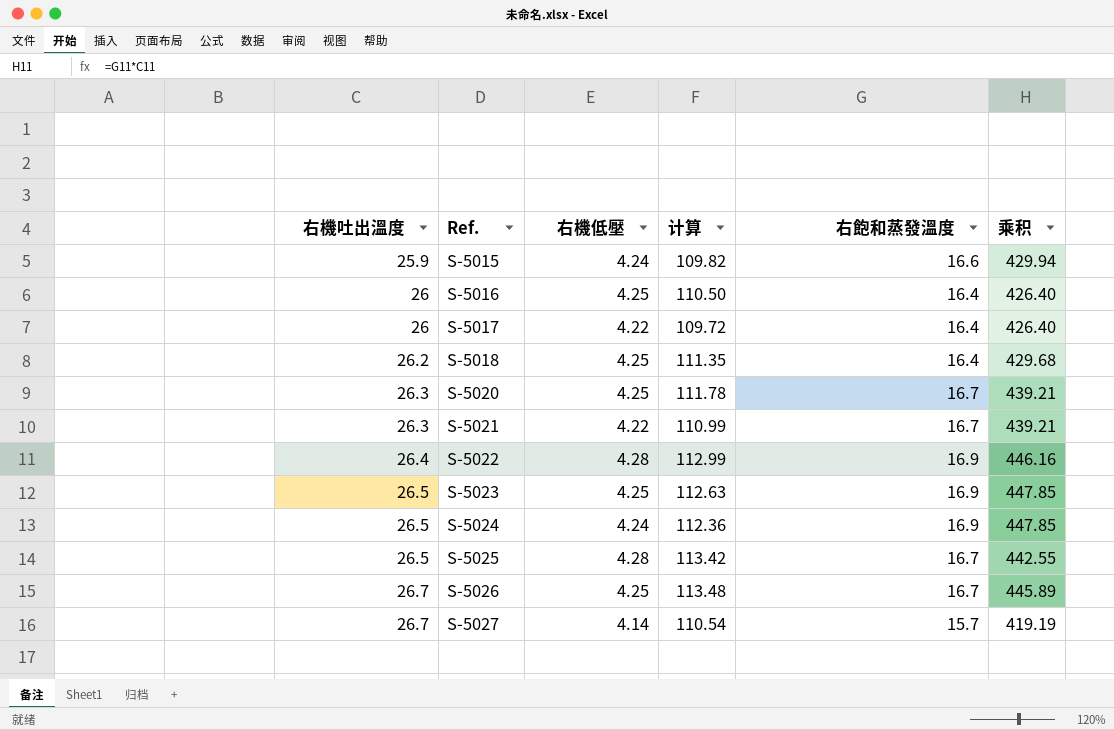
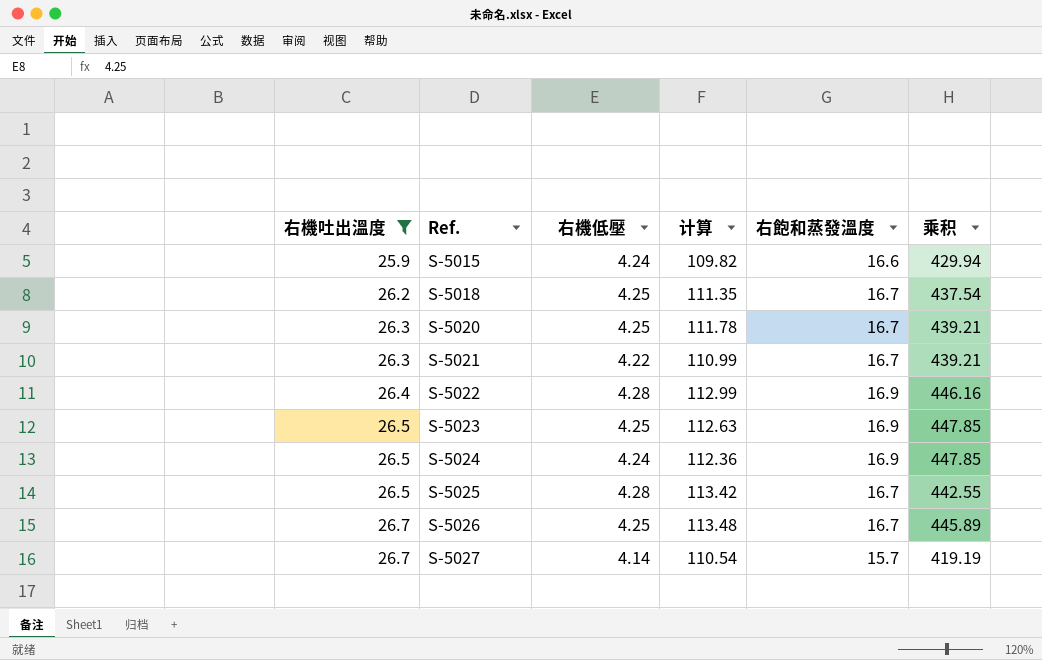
filter: none -> 右機吐出溫度 != 26
S-5018 | 右飽和蒸發溫度: 16.4 -> 16.7
S-5018 | 乘积: 429.68 -> 437.54

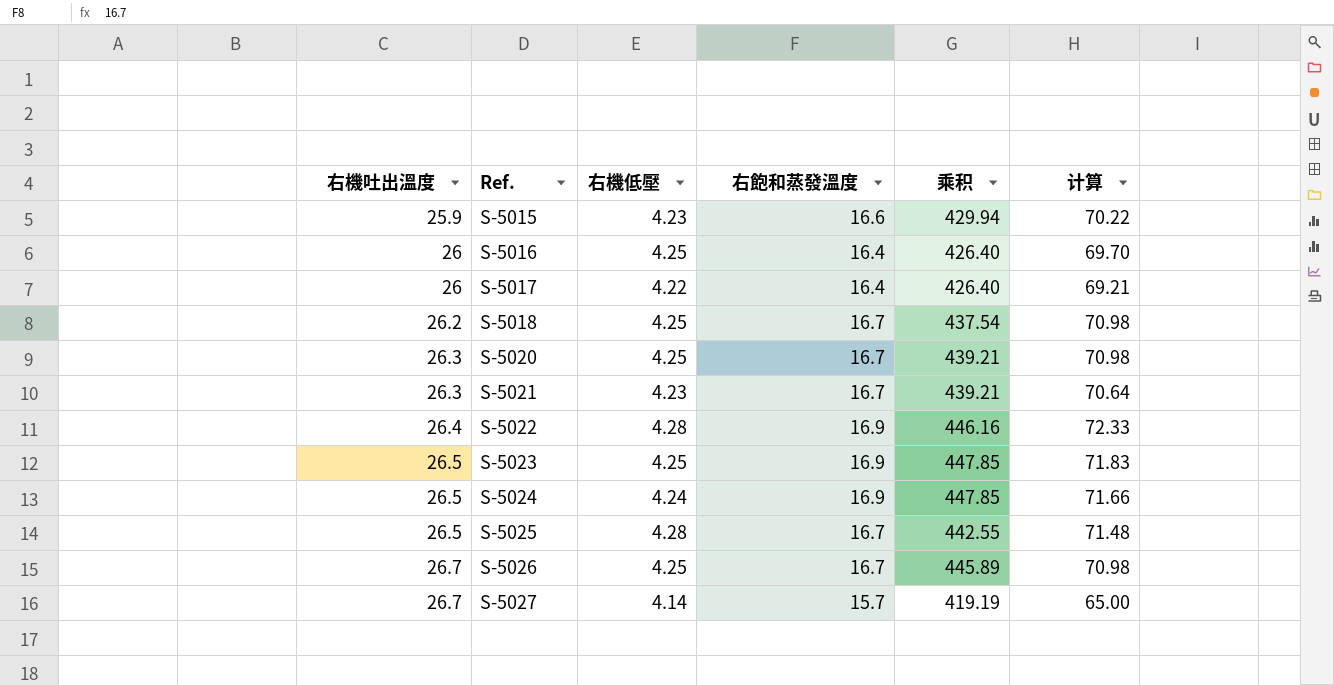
filter: 右機吐出溫度 != 26 -> none
column 计算 | formula: [右機吐出溫度] * [右機低壓] -> [右機低壓] * [右飽和蒸發溫度]
column 计算 | position: 4 -> 6
S-5015 | 右機低壓: 4.24 -> 4.23
S-5021 | 右機低壓: 4.22 -> 4.23

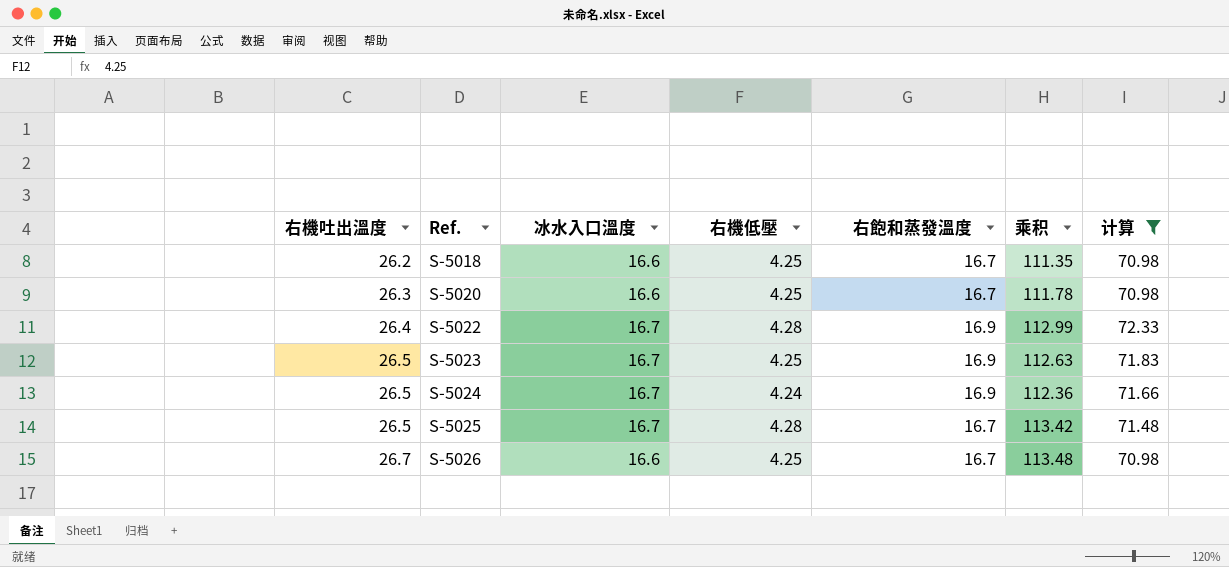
filter: none -> 计算 >= 70.98
column 冰水入口溫度 | position: none -> 3
column 乘积 | formula: [右機吐出溫度] * [右飽和蒸發溫度] -> [右機吐出溫度] * [右機低壓]

